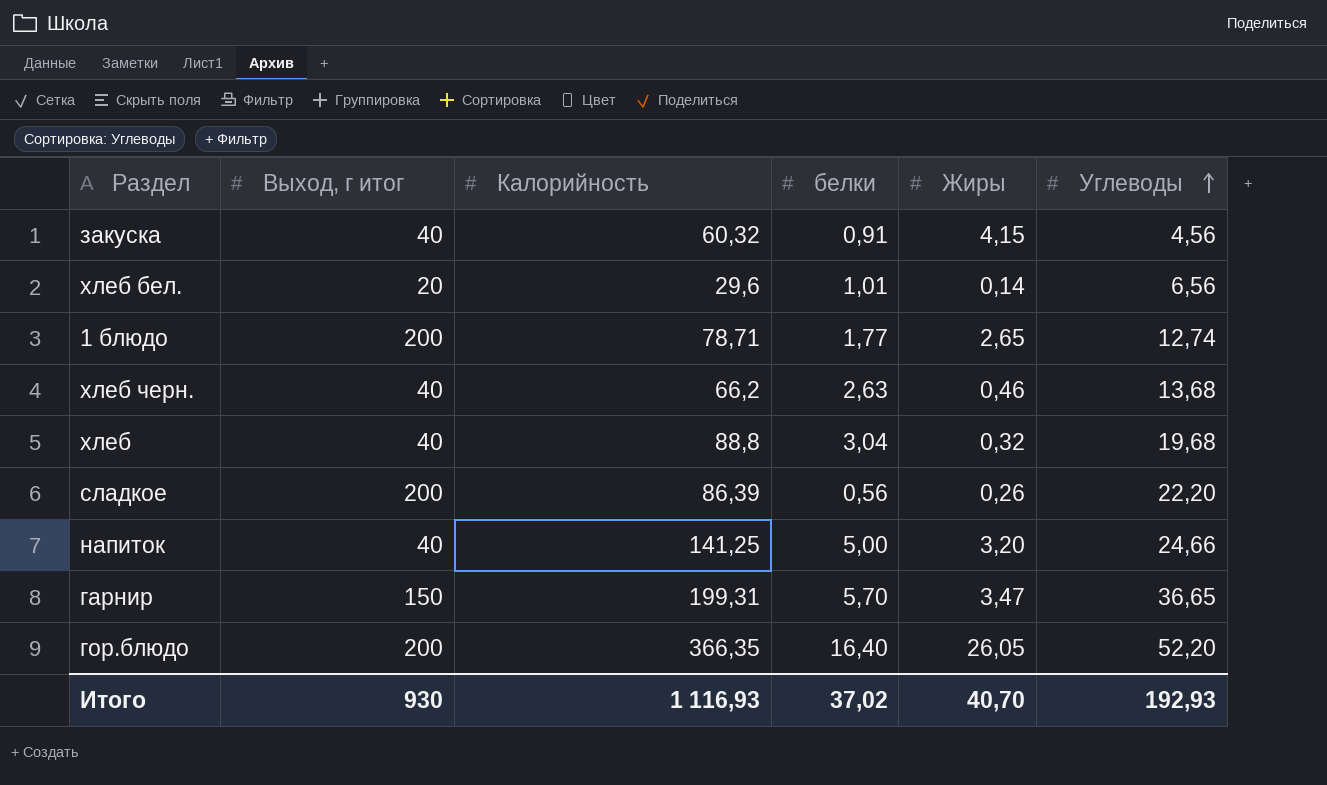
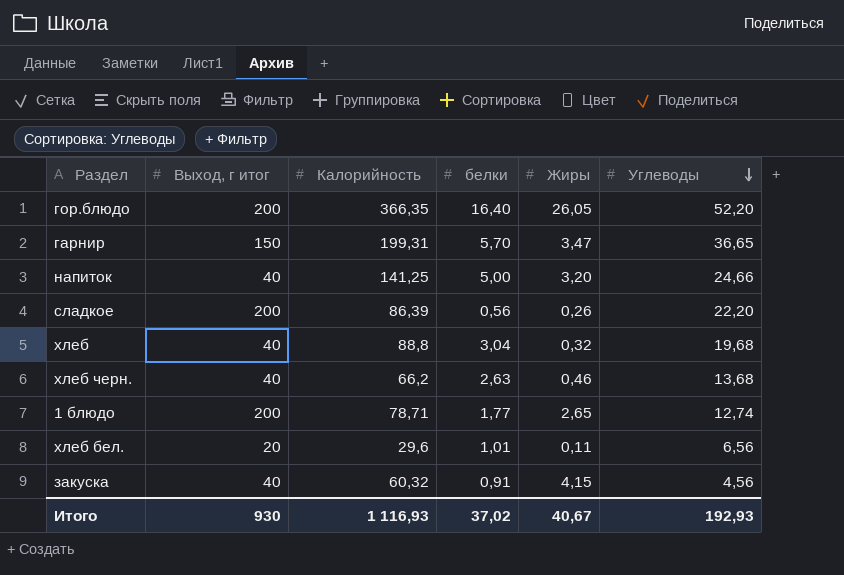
row order: Углеводы ascending -> Углеводы descending
хлеб бел. | Жиры: 0,14 -> 0,11
Итого | Жиры: 40,70 -> 40,67

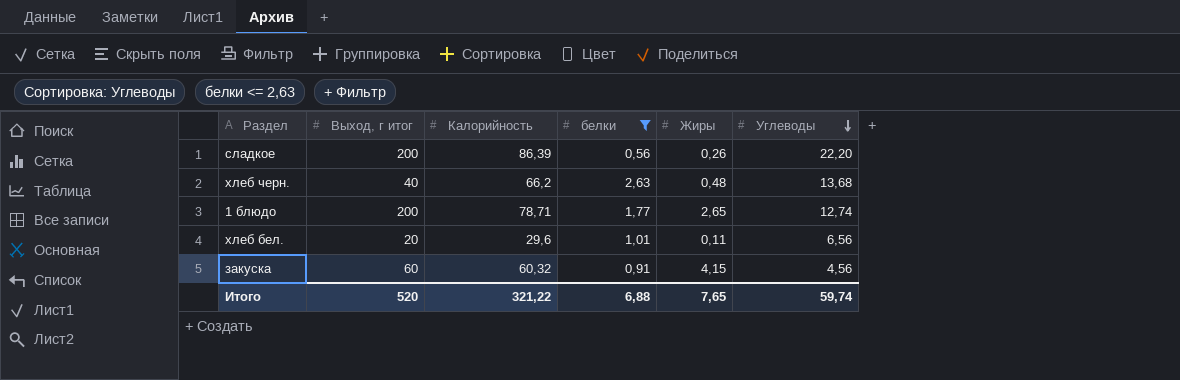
filter: none -> белки <= 2,63
хлеб черн. | Жиры: 0,46 -> 0,48
закуска | Выход, г итог: 40 -> 60
Итого | Выход, г итог: 930 -> 520
Итого | Калорийность: 1 116,93 -> 321,22
Итого | белки: 37,02 -> 6,88
Итого | Жиры: 40,67 -> 7,65
Итого | Углеводы: 192,93 -> 59,74

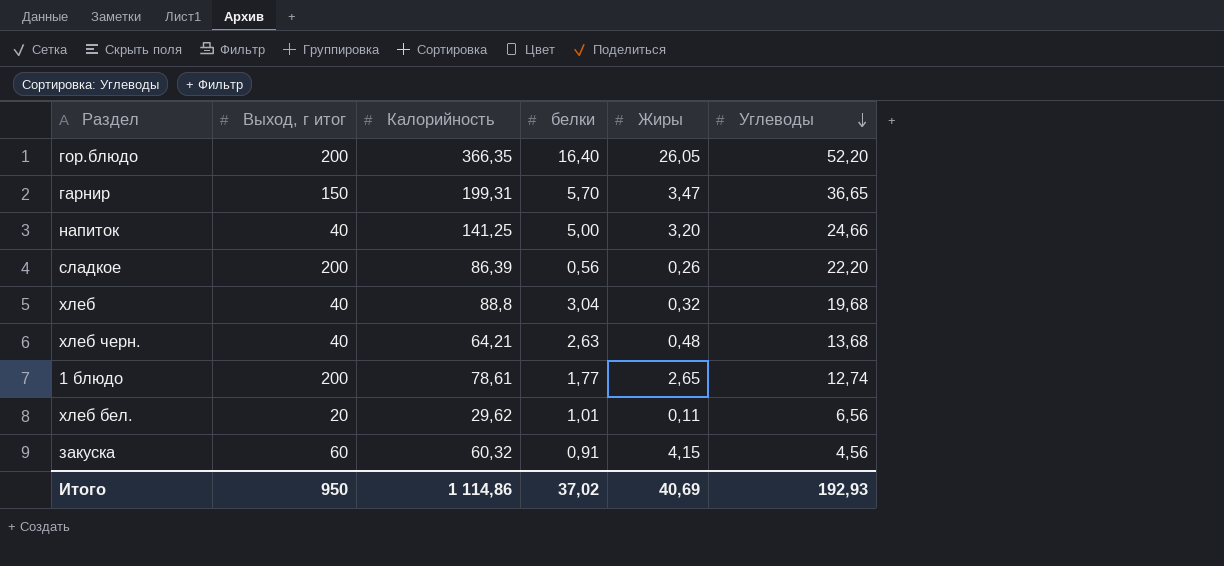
filter: белки <= 2,63 -> none
хлеб черн. | Калорийность: 66,2 -> 64,21
1 блюдо | Калорийность: 78,71 -> 78,61
хлеб бел. | Калорийность: 29,6 -> 29,62
Итого | Выход, г итог: 520 -> 950
Итого | Калорийность: 321,22 -> 1 114,86
Итого | белки: 6,88 -> 37,02
Итого | Жиры: 7,65 -> 40,69
Итого | Углеводы: 59,74 -> 192,93

